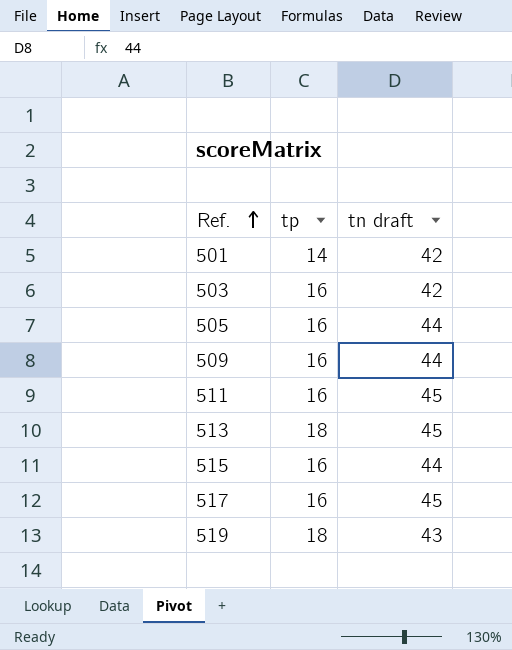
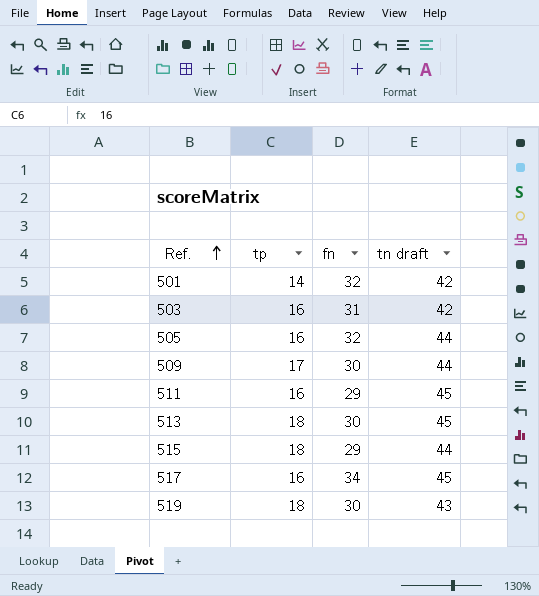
column fn | position: none -> 3
509 | tp: 16 -> 17
515 | tp: 16 -> 18

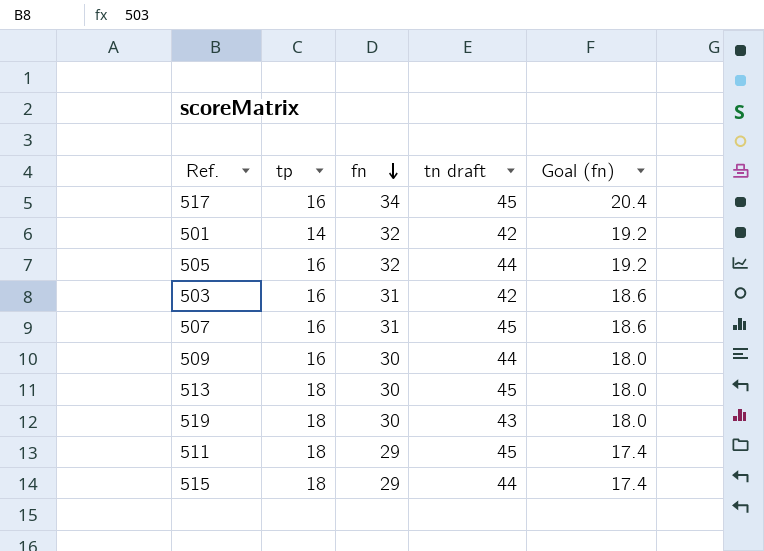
row order: Ref. ascending -> fn descending
column Goal (fn) | formula: none -> [fn] * 0.6
row 507: none -> 16 | 31 | 45 | 18.6
509 | tp: 17 -> 16
511 | tp: 16 -> 18

